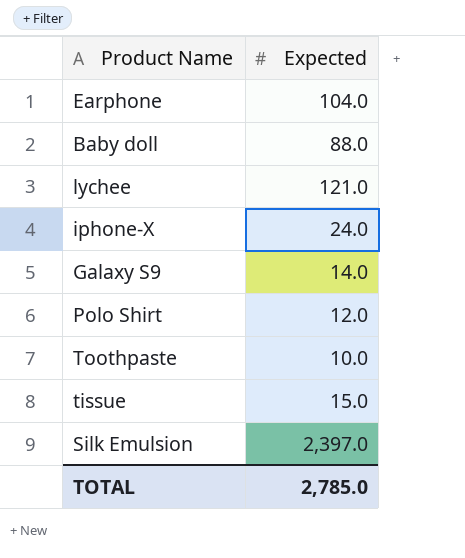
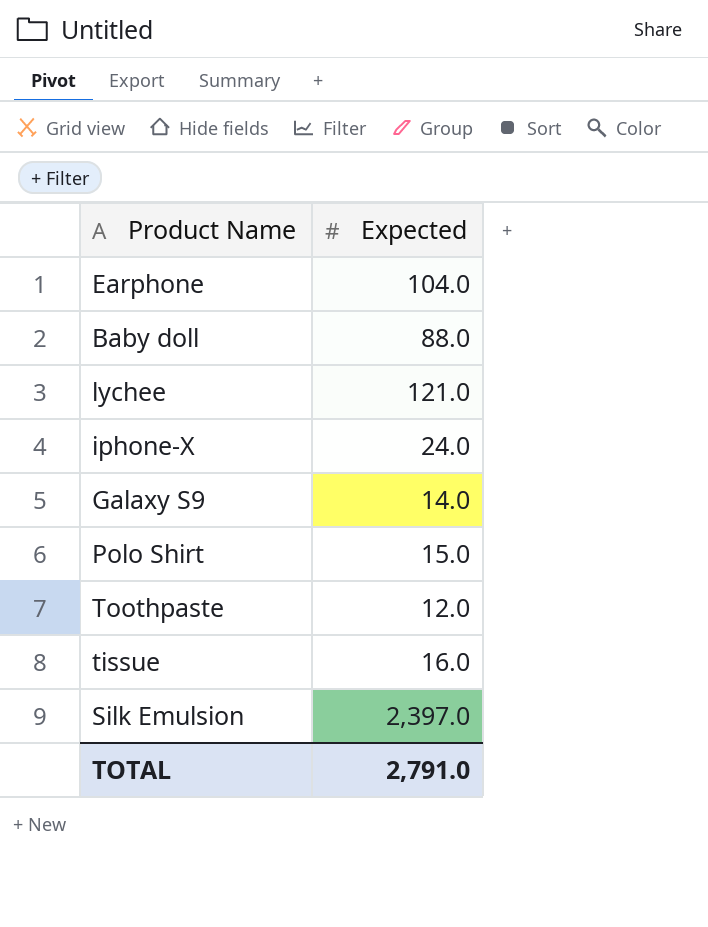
Polo Shirt | Expected: 12.0 -> 15.0
Toothpaste | Expected: 10.0 -> 12.0
tissue | Expected: 15.0 -> 16.0
TOTAL | Expected: 2,785.0 -> 2,791.0

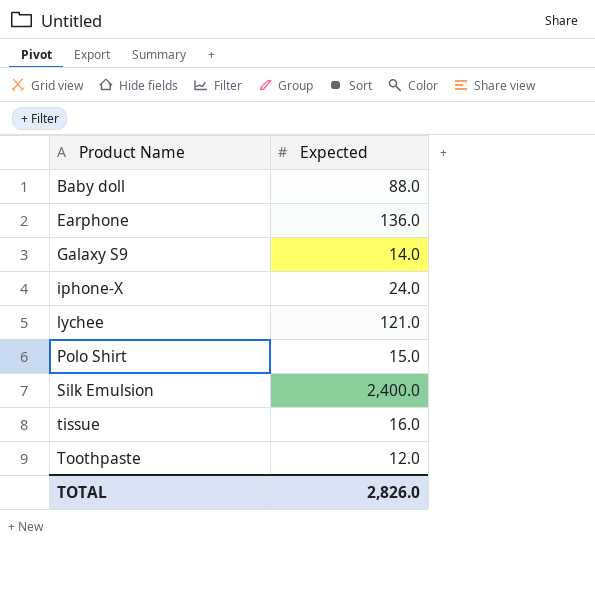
row order: none -> Product Name ascending
Earphone | Expected: 104.0 -> 136.0
Silk Emulsion | Expected: 2,397.0 -> 2,400.0
TOTAL | Expected: 2,791.0 -> 2,826.0

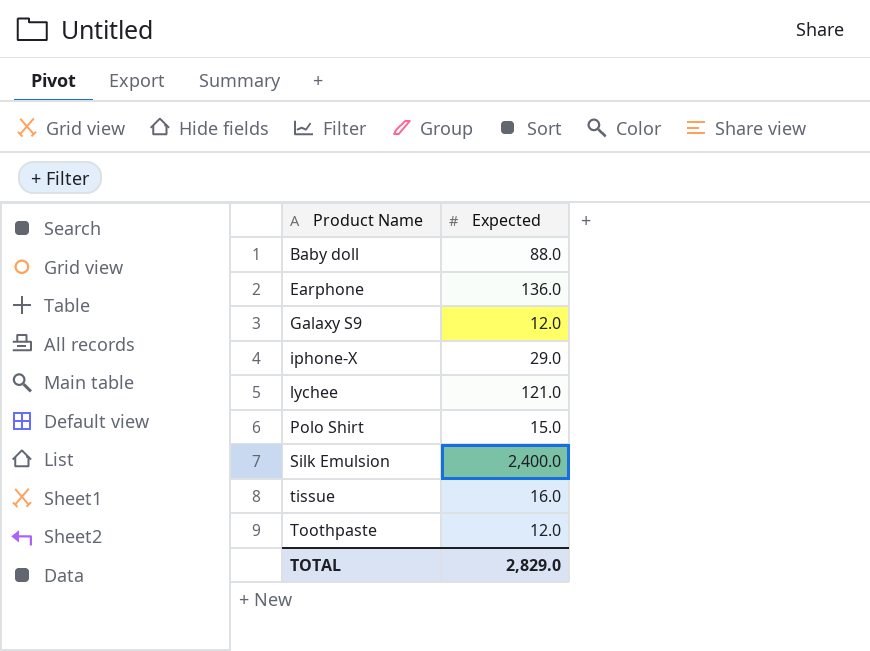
Galaxy S9 | Expected: 14.0 -> 12.0
iphone-X | Expected: 24.0 -> 29.0
TOTAL | Expected: 2,826.0 -> 2,829.0

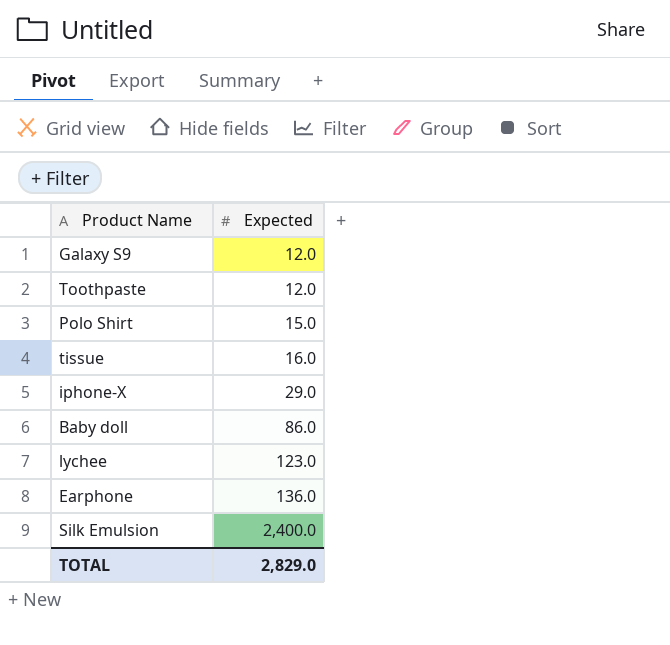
row order: Product Name ascending -> Expected ascending
Baby doll | Expected: 88.0 -> 86.0
lychee | Expected: 121.0 -> 123.0

